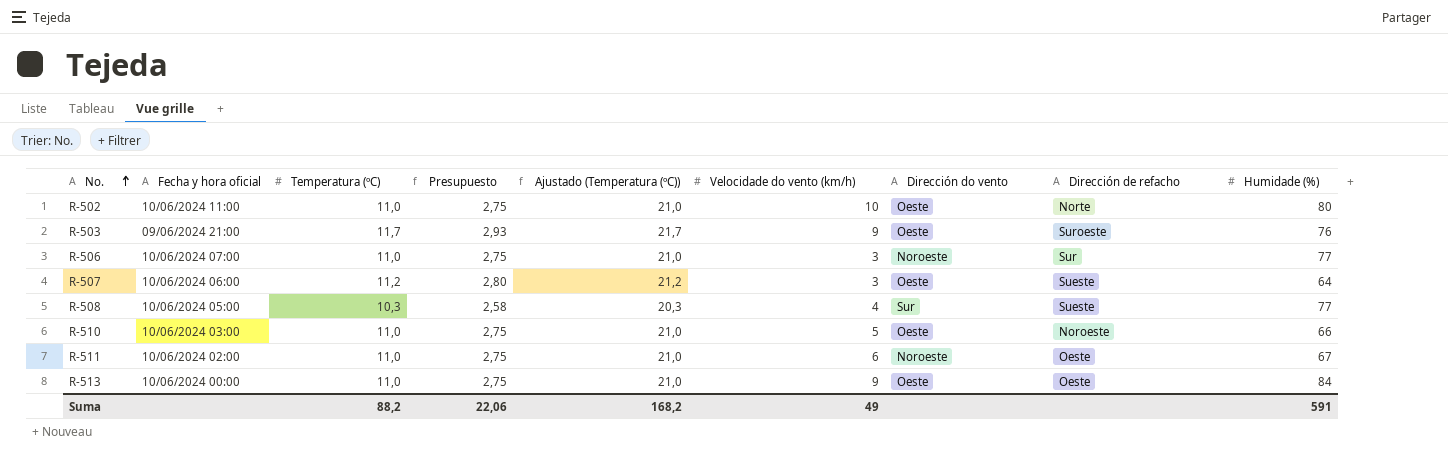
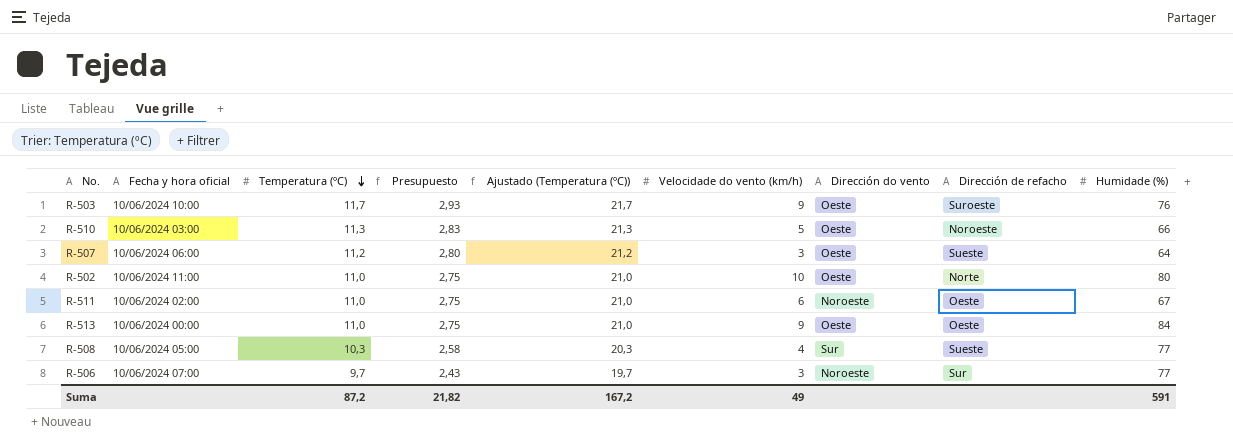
row order: No. ascending -> Temperatura (ºC) descending
R-503 | Fecha y hora oficial: 09/06/2024 21:00 -> 10/06/2024 10:00
R-510 | Temperatura (ºC): 11,0 -> 11,3
R-510 | Presupuesto: 2,75 -> 2,83
R-510 | Ajustado (Temperatura (ºC)): 21,0 -> 21,3
R-506 | Temperatura (ºC): 11,0 -> 9,7
R-506 | Presupuesto: 2,75 -> 2,43
R-506 | Ajustado (Temperatura (ºC)): 21,0 -> 19,7
Suma | Temperatura (ºC): 88,2 -> 87,2
Suma | Presupuesto: 22,06 -> 21,82
Suma | Ajustado (Temperatura (ºC)): 168,2 -> 167,2

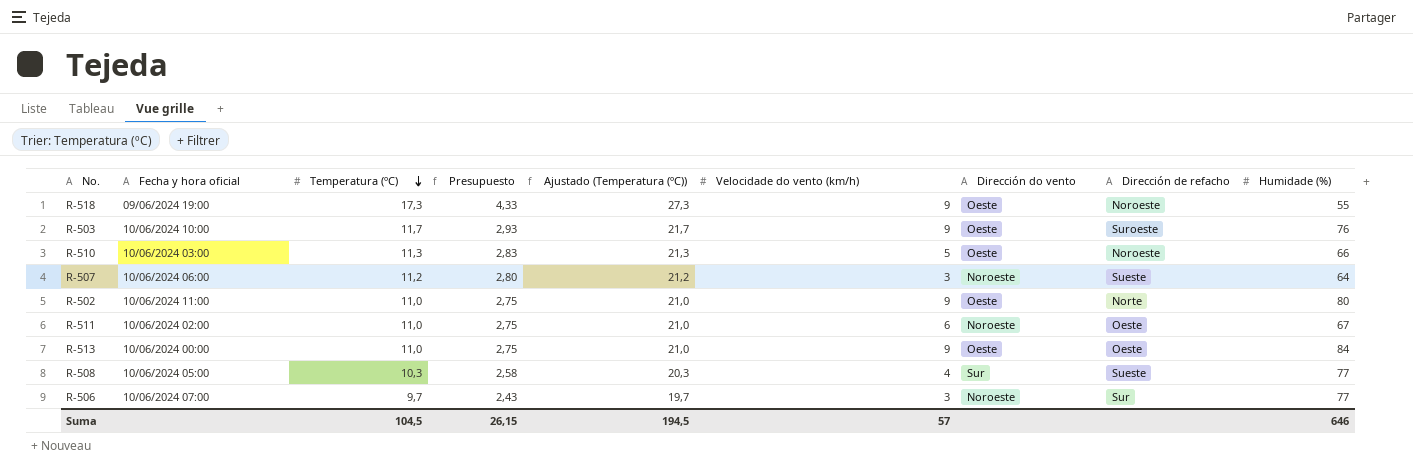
row R-518: none -> 09/06/2024 19:00 | 17,3 | 4,33 | 27,3 | 9 | Oeste | Noroeste | 55
R-507 | Dirección do vento: Oeste -> Noroeste
R-502 | Velocidade do vento (km/h): 10 -> 9
Suma | Temperatura (ºC): 87,2 -> 104,5
Suma | Presupuesto: 21,82 -> 26,15
Suma | Ajustado (Temperatura (ºC)): 167,2 -> 194,5
Suma | Velocidade do vento (km/h): 49 -> 57
Suma | Humidade (%): 591 -> 646

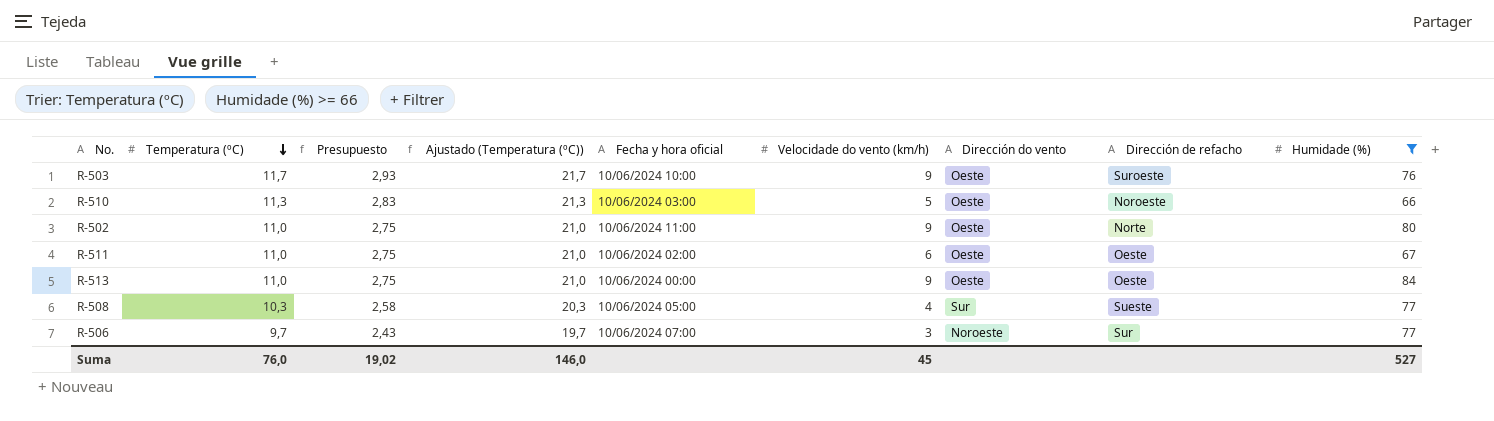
filter: none -> Humidade (%) >= 66
column Fecha y hora oficial | position: 2 -> 5
R-511 | Dirección do vento: Noroeste -> Oeste
Suma | Temperatura (ºC): 104,5 -> 76,0
Suma | Presupuesto: 26,15 -> 19,02
Suma | Ajustado (Temperatura (ºC)): 194,5 -> 146,0
Suma | Velocidade do vento (km/h): 57 -> 45
Suma | Humidade (%): 646 -> 527

